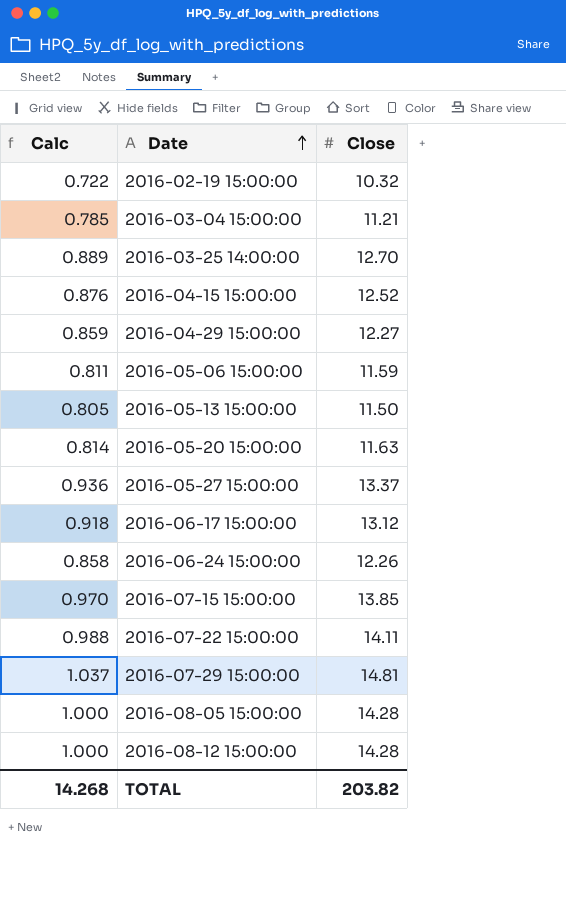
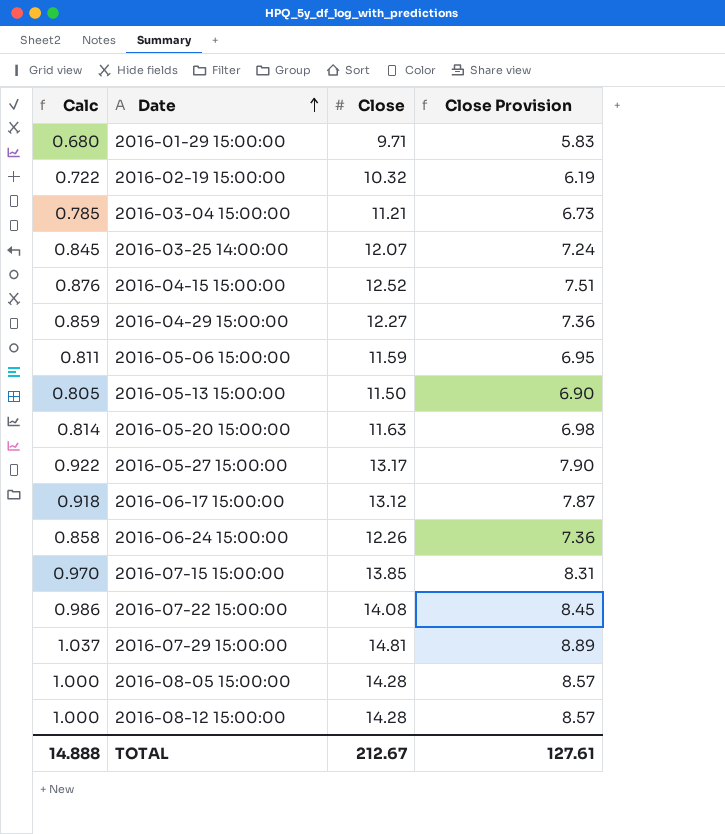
column Close Provision | formula: none -> [Close] * 0.6
row 2016-01-29 15:00:00: none -> 0.680 | 9.71 | 5.83
2016-03-25 14:00:00 | Calc: 0.889 -> 0.845
2016-03-25 14:00:00 | Close: 12.70 -> 12.07
2016-05-27 15:00:00 | Calc: 0.936 -> 0.922
2016-05-27 15:00:00 | Close: 13.37 -> 13.17
2016-07-22 15:00:00 | Calc: 0.988 -> 0.986
2016-07-22 15:00:00 | Close: 14.11 -> 14.08
TOTAL | Calc: 14.268 -> 14.888
TOTAL | Close: 203.82 -> 212.67

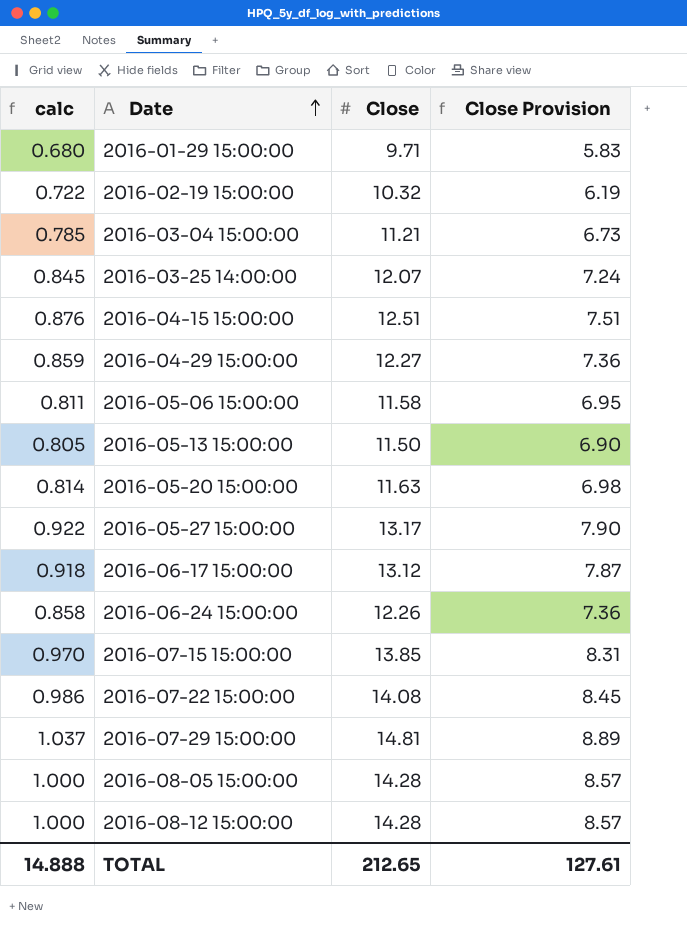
column name: Calc -> calc
2016-04-15 15:00:00 | Close: 12.52 -> 12.51
2016-05-06 15:00:00 | Close: 11.59 -> 11.58
TOTAL | Close: 212.67 -> 212.65

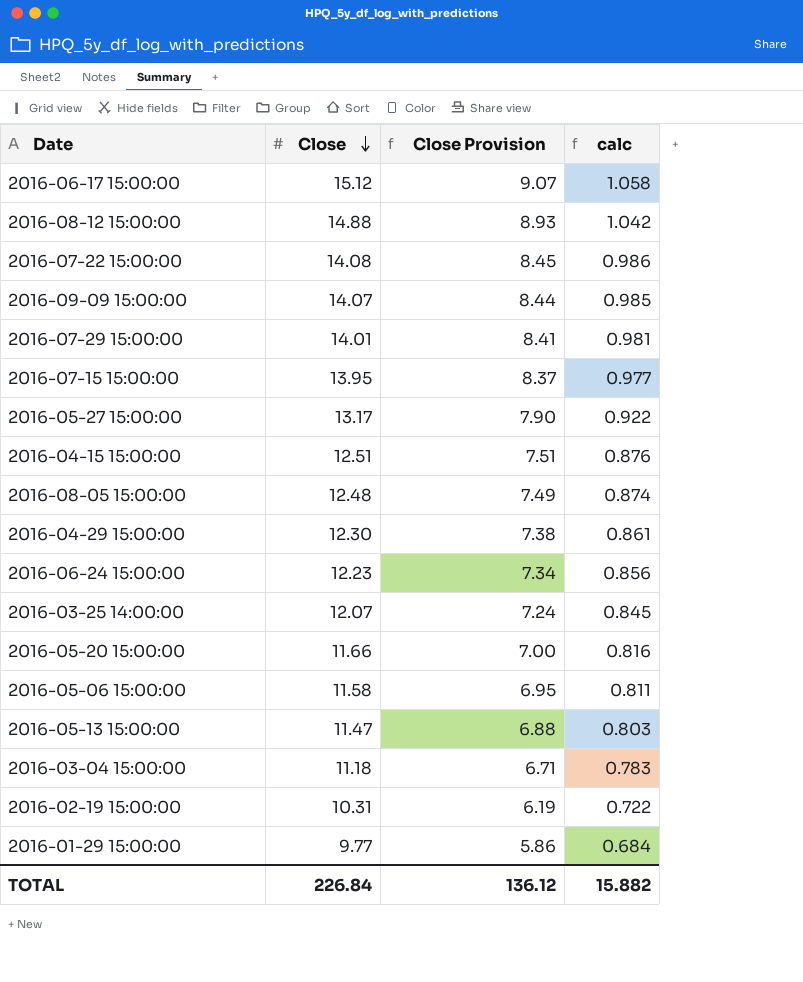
row order: Date ascending -> Close descending
column calc | position: 1 -> 4
2016-06-17 15:00:00 | Close: 13.12 -> 15.12
2016-06-17 15:00:00 | Close Provision: 7.87 -> 9.07
2016-06-17 15:00:00 | calc: 0.918 -> 1.058
2016-08-12 15:00:00 | Close: 14.28 -> 14.88
2016-08-12 15:00:00 | Close Provision: 8.57 -> 8.93
2016-08-12 15:00:00 | calc: 1.000 -> 1.042
row 2016-09-09 15:00:00: none -> 14.07 | 8.44 | 0.985
2016-07-29 15:00:00 | Close: 14.81 -> 14.01
2016-07-29 15:00:00 | Close Provision: 8.89 -> 8.41
2016-07-29 15:00:00 | calc: 1.037 -> 0.981
2016-07-15 15:00:00 | Close: 13.85 -> 13.95
2016-07-15 15:00:00 | Close Provision: 8.31 -> 8.37
2016-07-15 15:00:00 | calc: 0.970 -> 0.977
2016-08-05 15:00:00 | Close: 14.28 -> 12.48
2016-08-05 15:00:00 | Close Provision: 8.57 -> 7.49
2016-08-05 15:00:00 | calc: 1.000 -> 0.874
2016-04-29 15:00:00 | Close: 12.27 -> 12.30
2016-04-29 15:00:00 | Close Provision: 7.36 -> 7.38
2016-04-29 15:00:00 | calc: 0.859 -> 0.861
2016-06-24 15:00:00 | Close: 12.26 -> 12.23
2016-06-24 15:00:00 | Close Provision: 7.36 -> 7.34
2016-06-24 15:00:00 | calc: 0.858 -> 0.856
2016-05-20 15:00:00 | Close: 11.63 -> 11.66
2016-05-20 15:00:00 | Close Provision: 6.98 -> 7.00
2016-05-20 15:00:00 | calc: 0.814 -> 0.816
2016-05-13 15:00:00 | Close: 11.50 -> 11.47
2016-05-13 15:00:00 | Close Provision: 6.90 -> 6.88
2016-05-13 15:00:00 | calc: 0.805 -> 0.803
2016-03-04 15:00:00 | Close: 11.21 -> 11.18
2016-03-04 15:00:00 | Close Provision: 6.73 -> 6.71
2016-03-04 15:00:00 | calc: 0.785 -> 0.783
2016-02-19 15:00:00 | Close: 10.32 -> 10.31
2016-01-29 15:00:00 | Close: 9.71 -> 9.77
2016-01-29 15:00:00 | Close Provision: 5.83 -> 5.86
2016-01-29 15:00:00 | calc: 0.680 -> 0.684
TOTAL | Close: 212.65 -> 226.84
TOTAL | Close Provision: 127.61 -> 136.12
TOTAL | calc: 14.888 -> 15.882

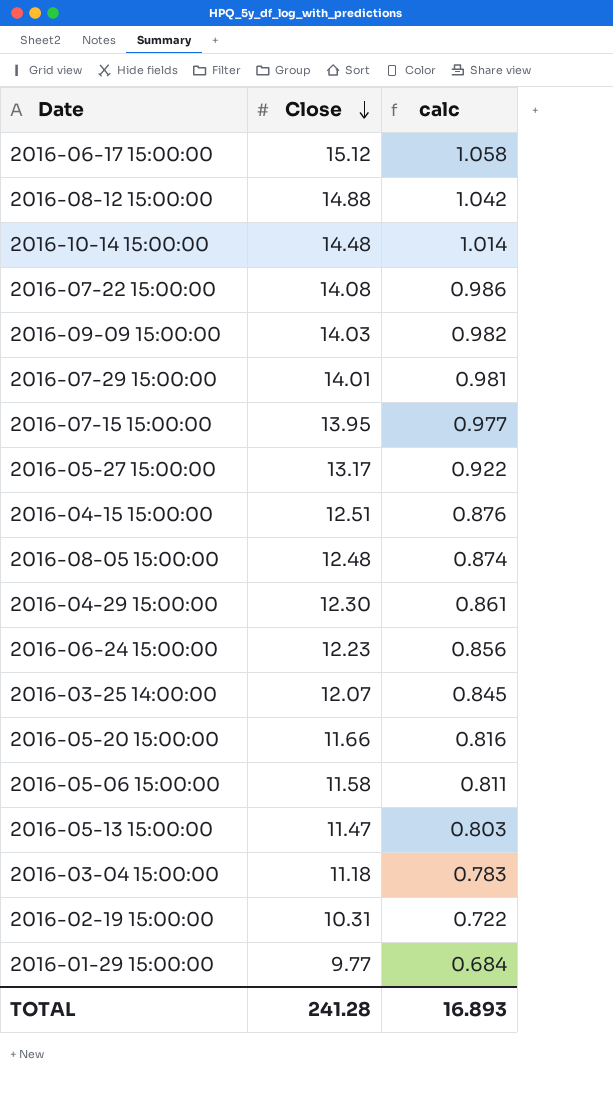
column Close Provision | formula: [Close] * 0.6 -> none
row 2016-10-14 15:00:00: none -> 14.48 | 1.014
2016-09-09 15:00:00 | Close: 14.07 -> 14.03
2016-09-09 15:00:00 | calc: 0.985 -> 0.982
TOTAL | Close: 226.84 -> 241.28
TOTAL | calc: 15.882 -> 16.893

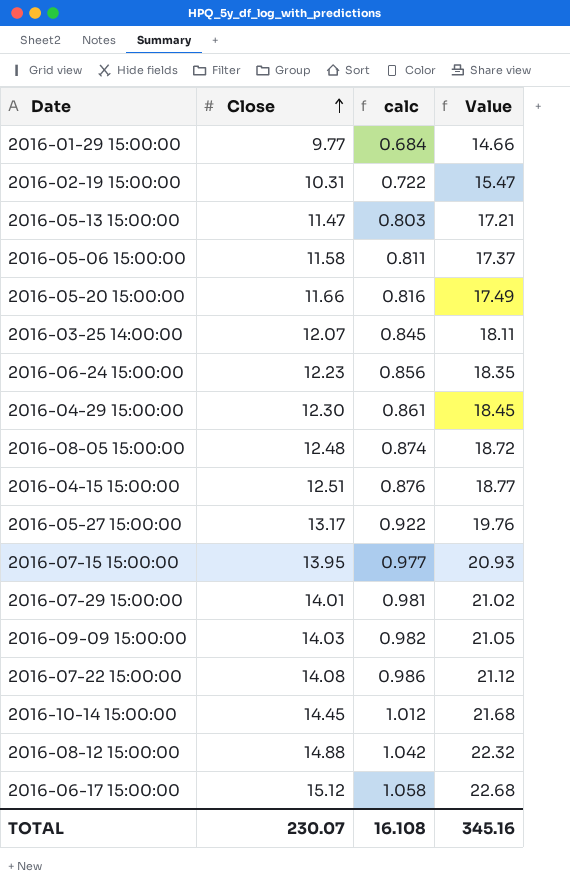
row order: Close descending -> Close ascending
column Value | formula: none -> [Close] * 1.5
row 2016-03-04 15:00:00: 11.18 | 0.783 -> none
2016-10-14 15:00:00 | Close: 14.48 -> 14.45
2016-10-14 15:00:00 | calc: 1.014 -> 1.012
TOTAL | Close: 241.28 -> 230.07
TOTAL | calc: 16.893 -> 16.108

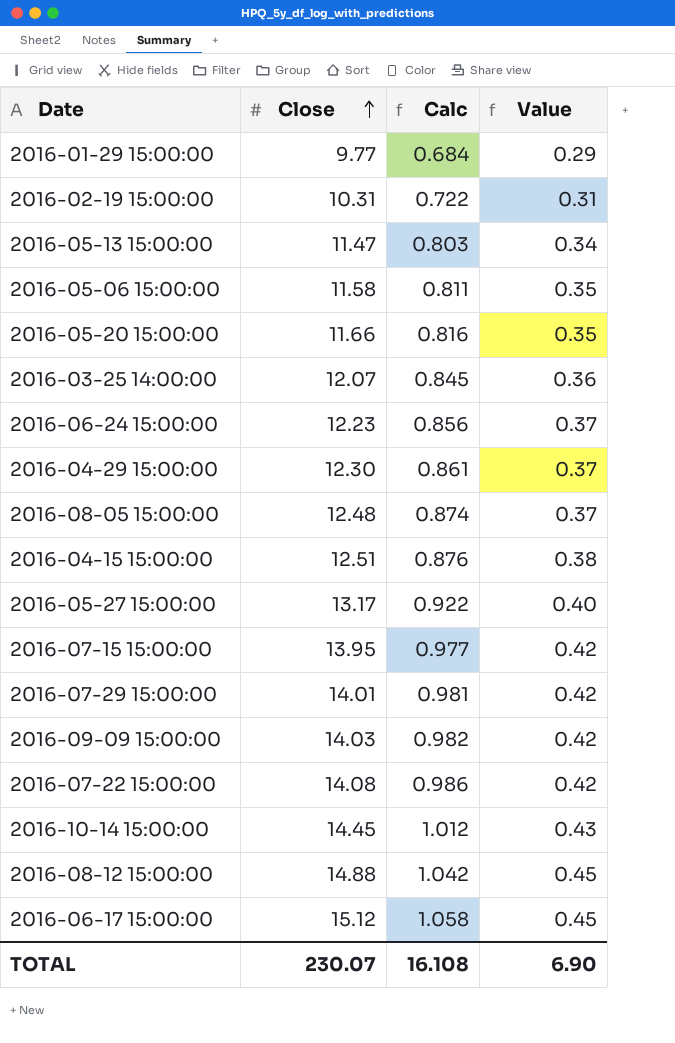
column name: calc -> Calc
column Value | formula: [Close] * 1.5 -> [Close] * 0.03
TOTAL | Value: 345.16 -> 6.90

